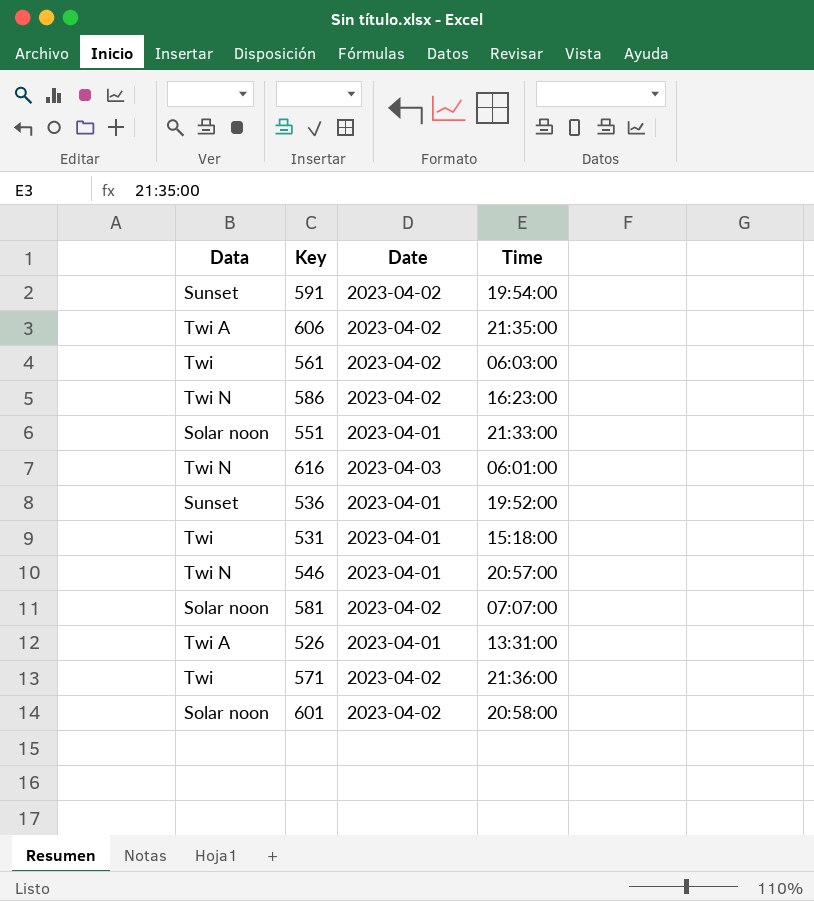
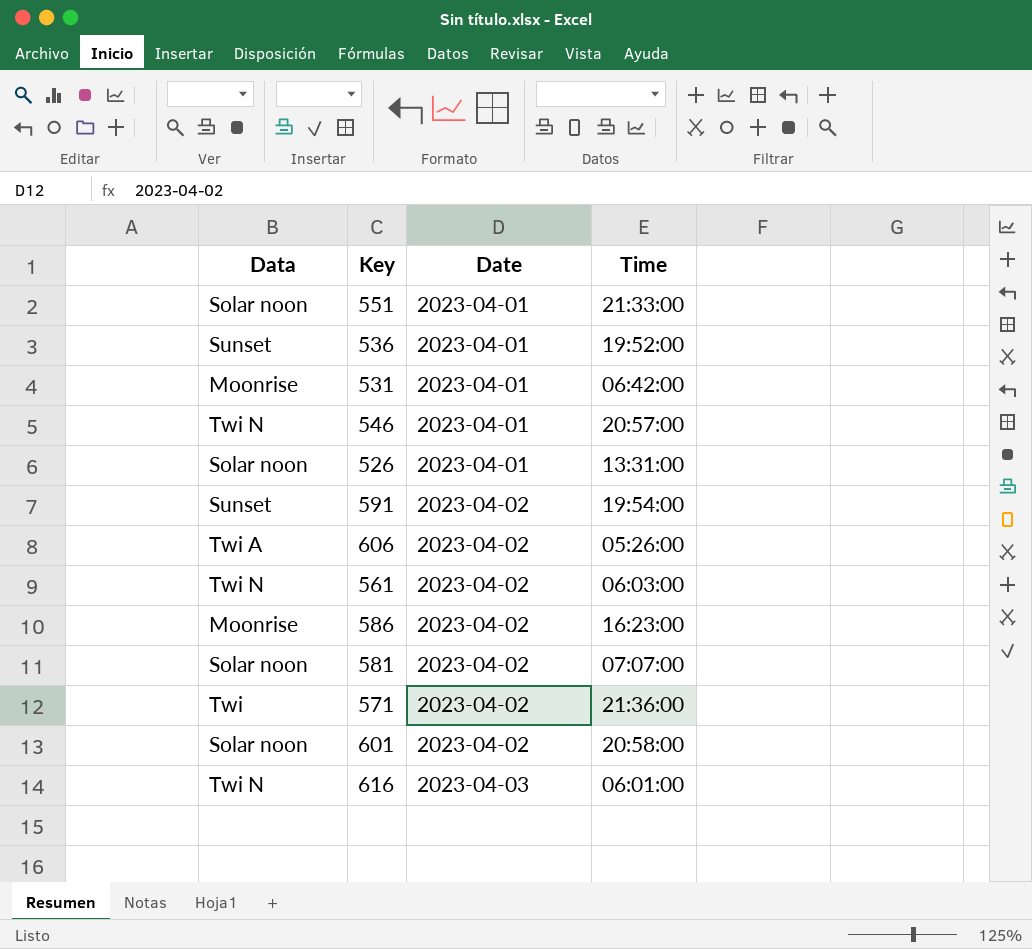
row order: none -> Date ascending
531 | Data: Twi -> Moonrise
531 | Time: 15:18:00 -> 06:42:00
526 | Data: Twi A -> Solar noon
606 | Time: 21:35:00 -> 05:26:00
561 | Data: Twi -> Twi N
586 | Data: Twi N -> Moonrise

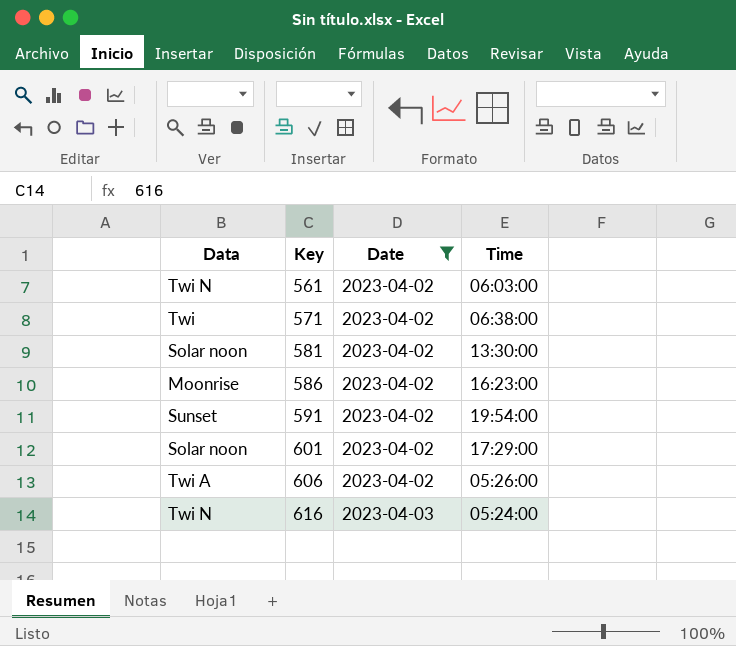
filter: none -> Date != 2023-04-01
row order: Date ascending -> Key ascending
571 | Time: 21:36:00 -> 06:38:00
581 | Time: 07:07:00 -> 13:30:00
601 | Time: 20:58:00 -> 17:29:00
616 | Time: 06:01:00 -> 05:24:00

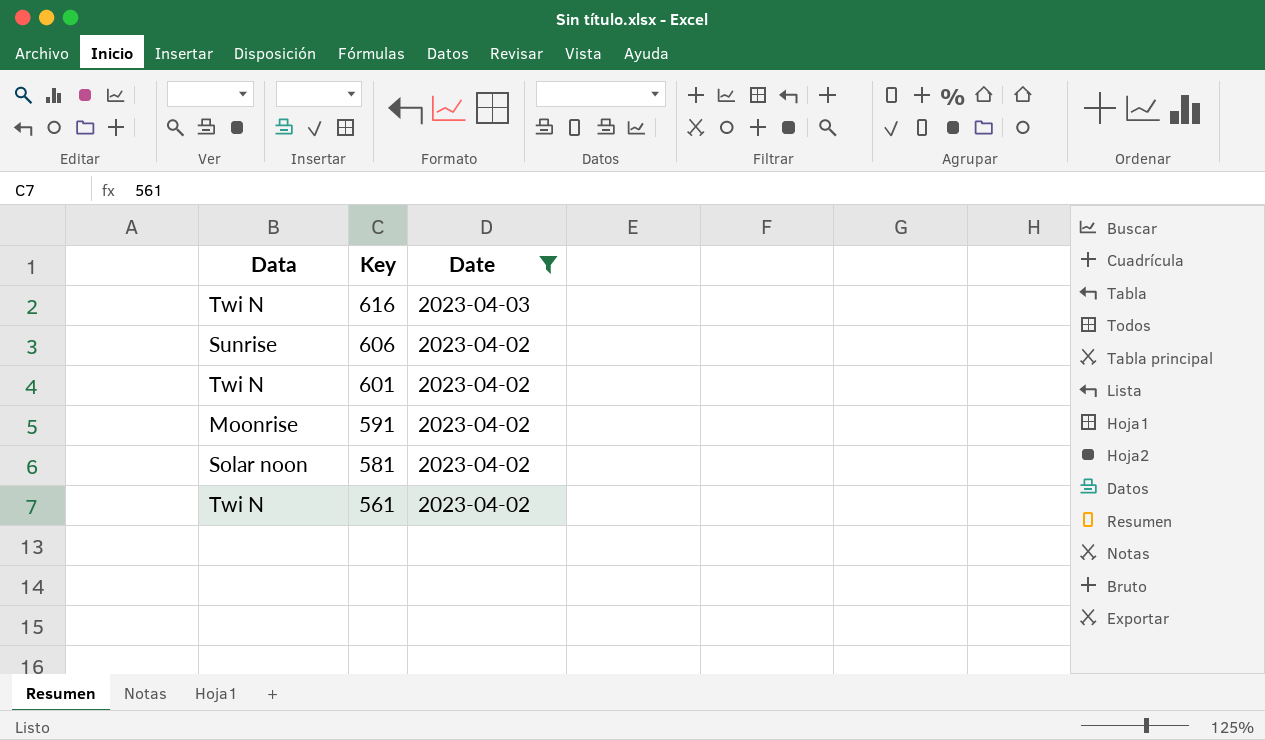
row order: Key ascending -> Key descending
column Time | position: 4 -> none
row 571: Twi | 2023-04-02 | 06:38:00 -> none
row 586: Moonrise | 2023-04-02 | 16:23:00 -> none
606 | Data: Twi A -> Sunrise
601 | Data: Solar noon -> Twi N
591 | Data: Sunset -> Moonrise

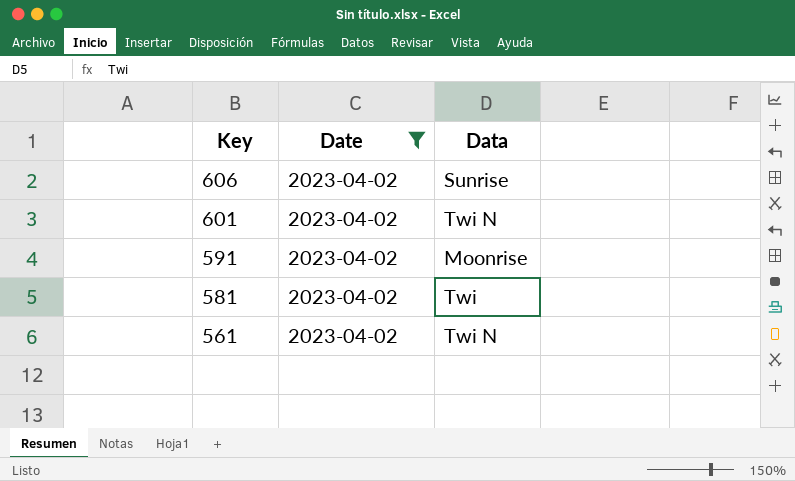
column Data | position: 1 -> 3
row 616: Twi N | 2023-04-03 -> none
581 | Data: Solar noon -> Twi

